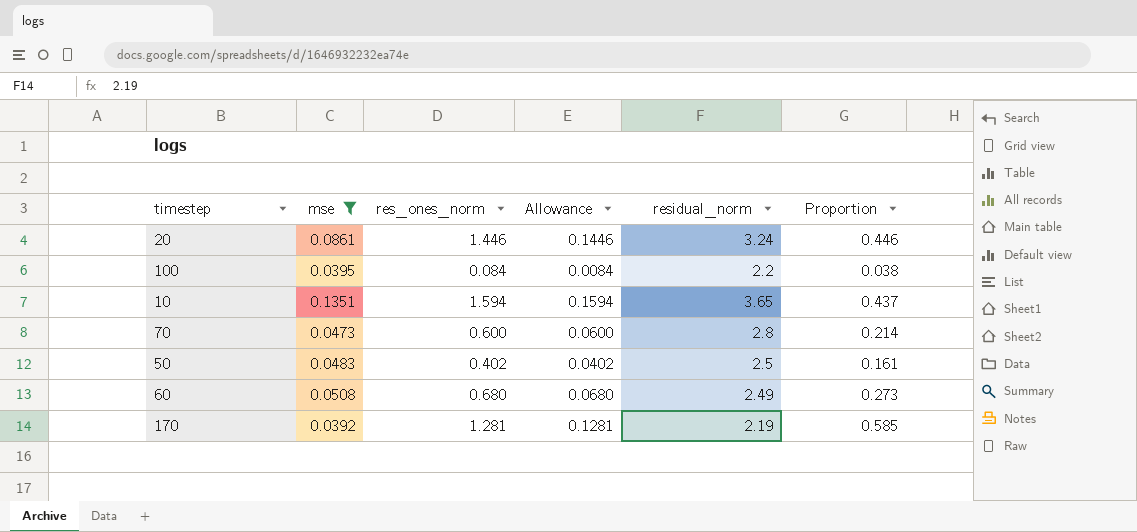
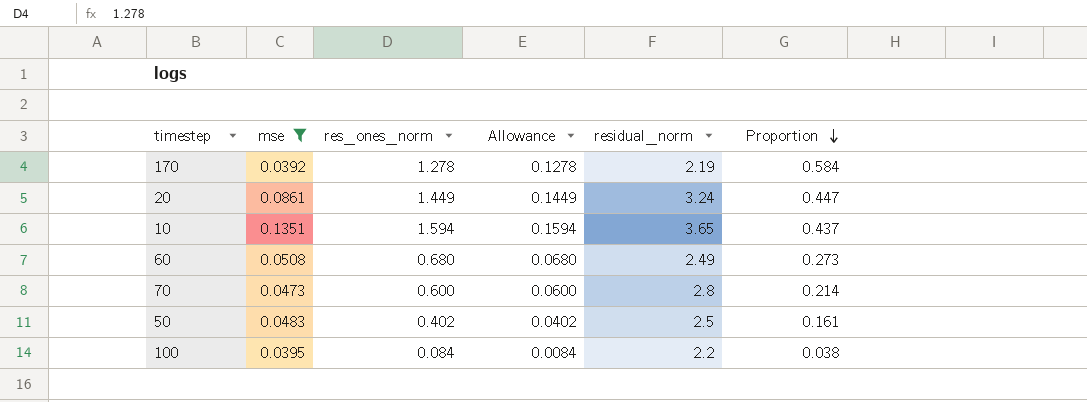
row order: none -> Proportion descending
170 | res_ones_norm: 1.281 -> 1.278
170 | Allowance: 0.1281 -> 0.1278
170 | Proportion: 0.585 -> 0.584
20 | res_ones_norm: 1.446 -> 1.449
20 | Allowance: 0.1446 -> 0.1449
20 | Proportion: 0.446 -> 0.447

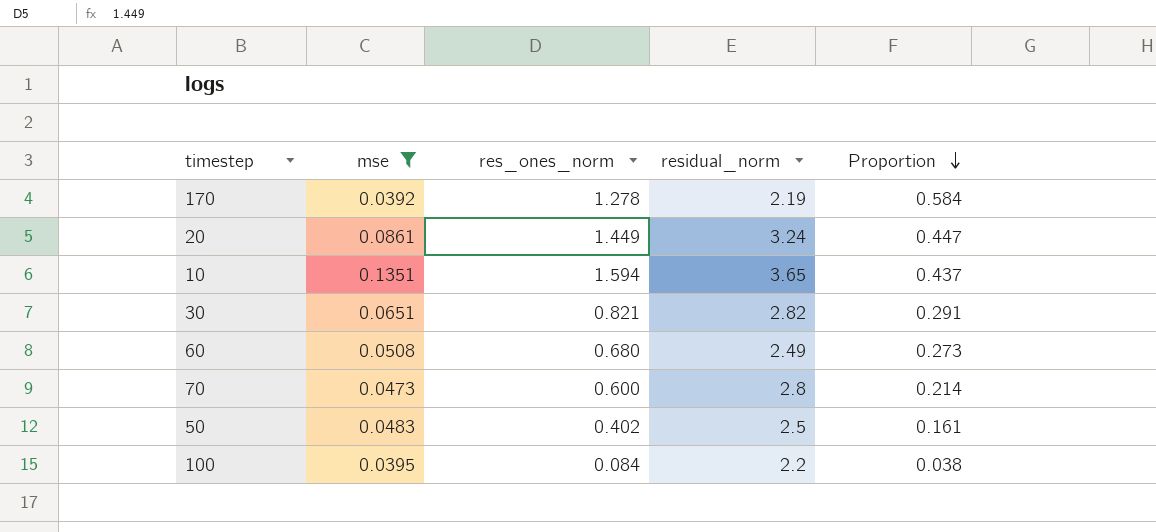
column Allowance | formula: [res_ones_norm] * 0.1 -> none
row 30: none -> 0.0651 | 0.821 | 2.82 | 0.291

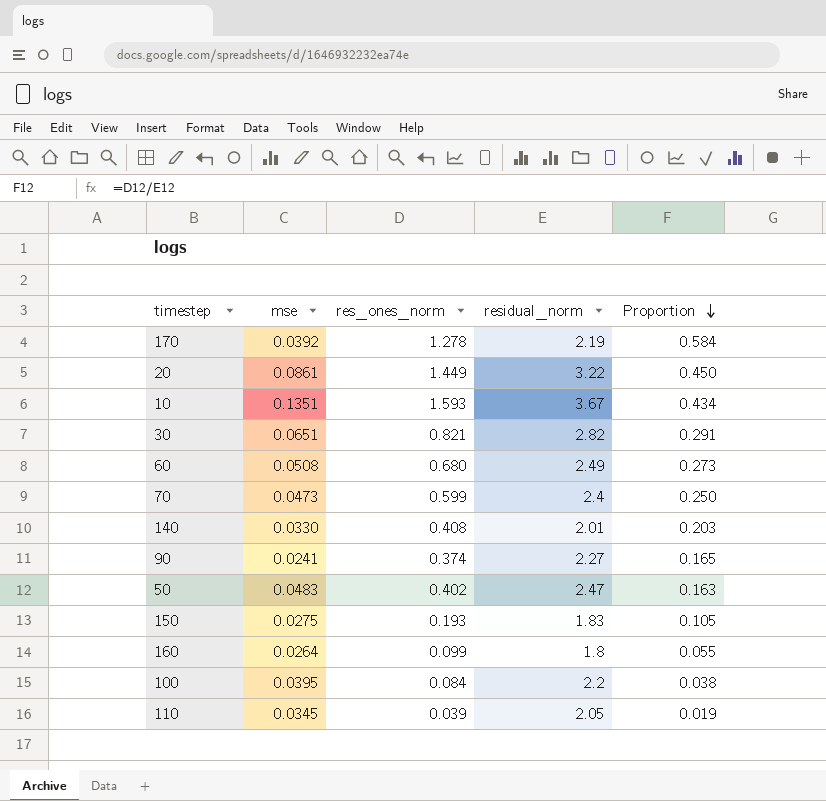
filter: mse >= 0.0392 -> none
20 | residual_norm: 3.24 -> 3.22
20 | Proportion: 0.447 -> 0.450
10 | res_ones_norm: 1.594 -> 1.593
10 | residual_norm: 3.65 -> 3.67
10 | Proportion: 0.437 -> 0.434
70 | res_ones_norm: 0.600 -> 0.599
70 | residual_norm: 2.8 -> 2.4
70 | Proportion: 0.214 -> 0.250
50 | residual_norm: 2.5 -> 2.47
50 | Proportion: 0.161 -> 0.163

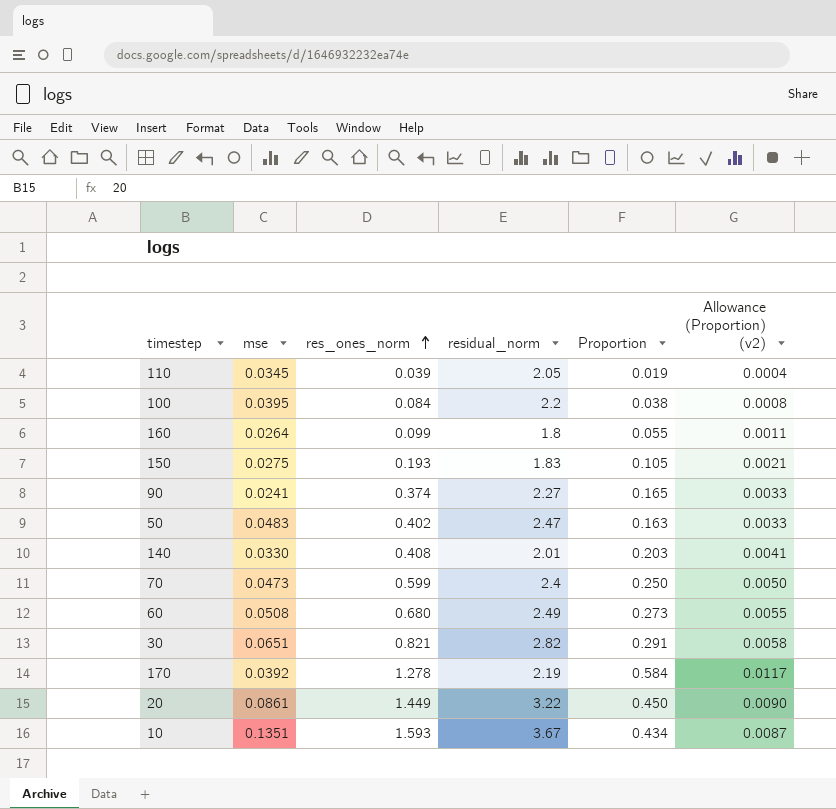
row order: Proportion descending -> res_ones_norm ascending
column Allowance (Proportion) (v2) | formula: none -> [Proportion] * 0.02

